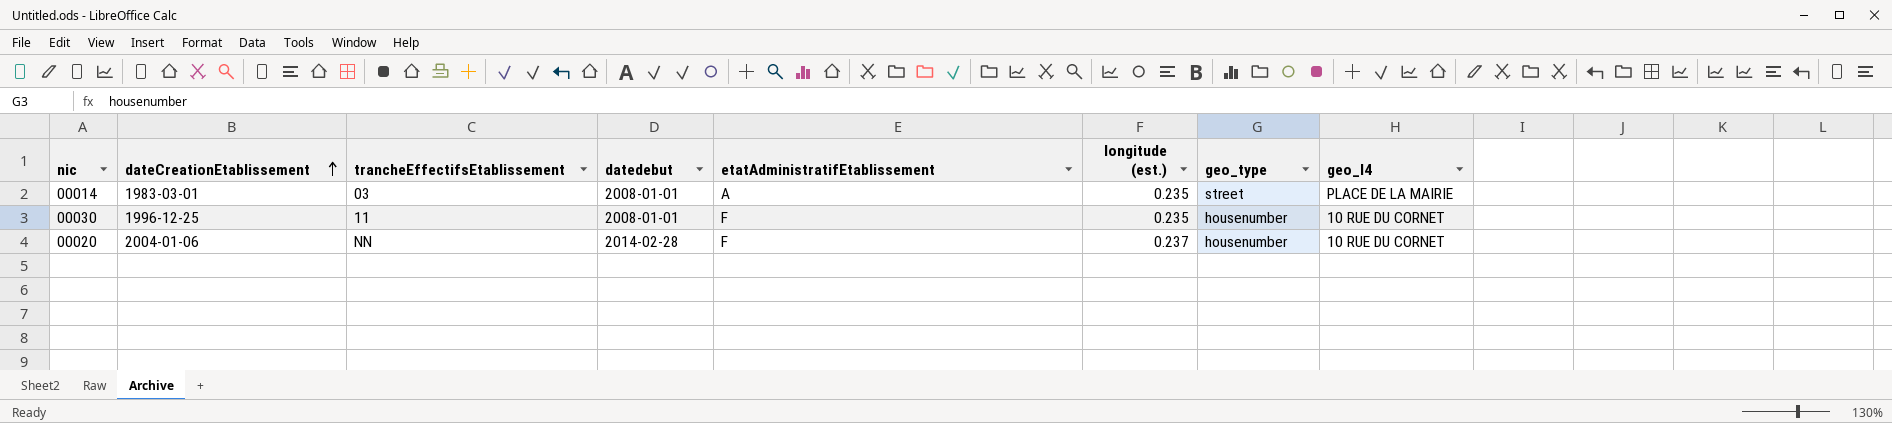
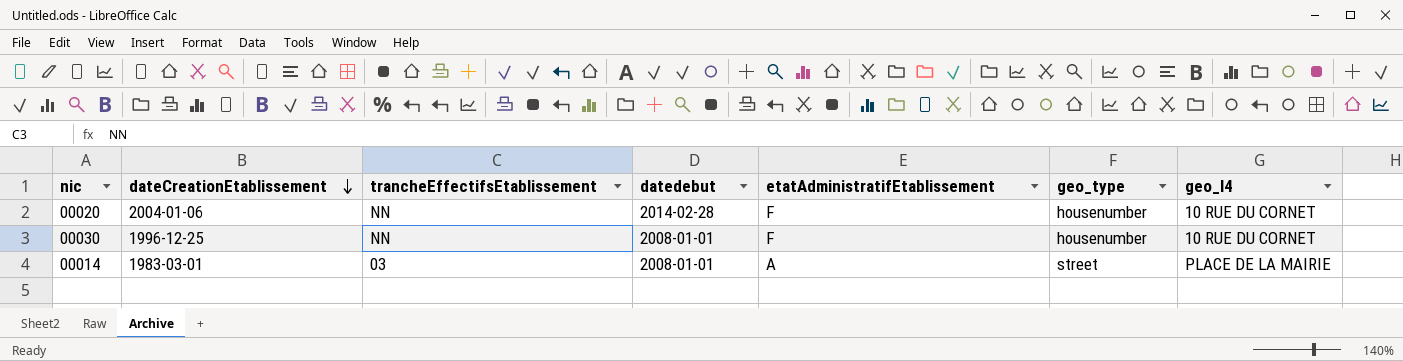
row order: dateCreationEtablissement ascending -> dateCreationEtablissement descending
column longitude (est.) | position: 6 -> none
00030 | trancheEffectifsEtablissement: 11 -> NN

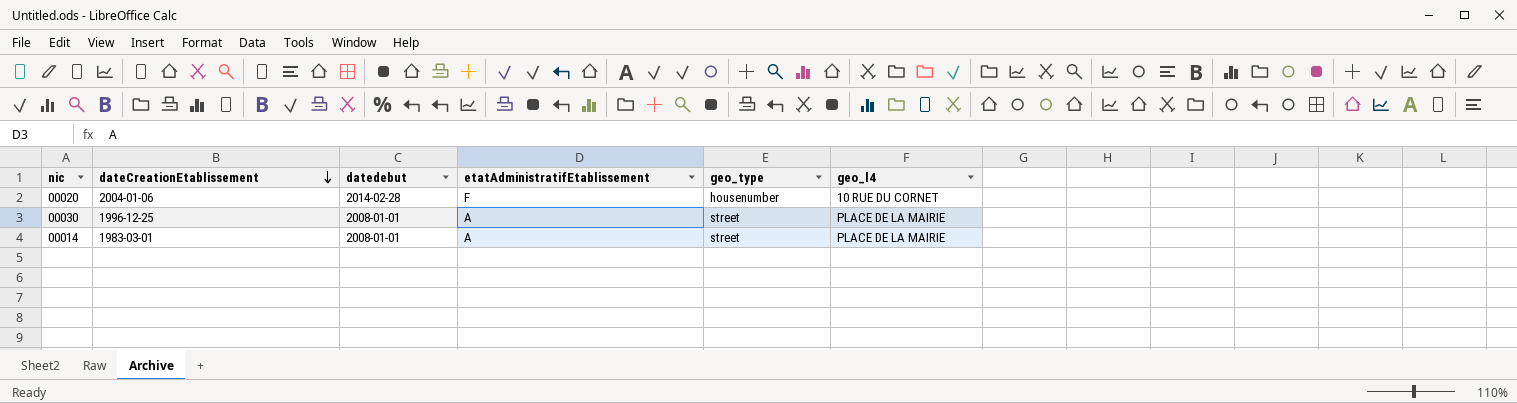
column trancheEffectifsEtablissement | position: 3 -> none
00030 | etatAdministratifEtablissement: F -> A
00030 | geo_type: housenumber -> street
00030 | geo_l4: 10 RUE DU CORNET -> PLACE DE LA MAIRIE

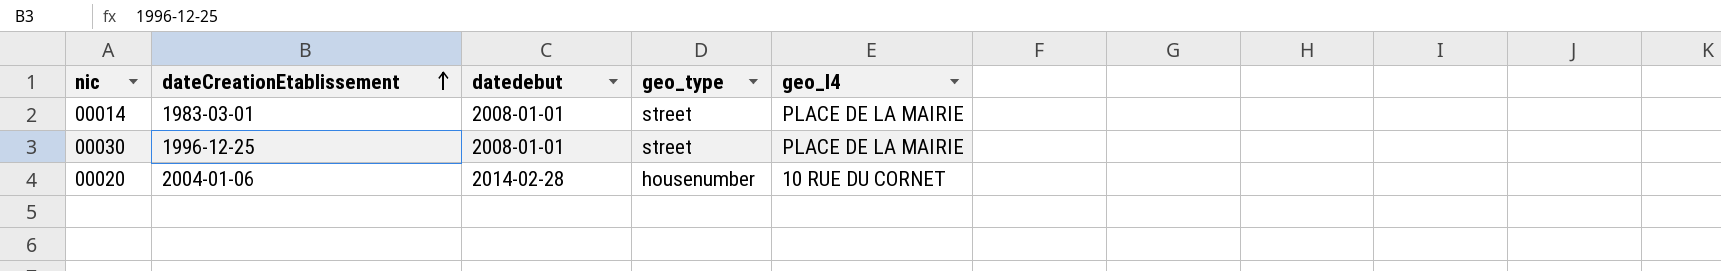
row order: dateCreationEtablissement descending -> dateCreationEtablissement ascending
column etatAdministratifEtablissement | position: 4 -> none

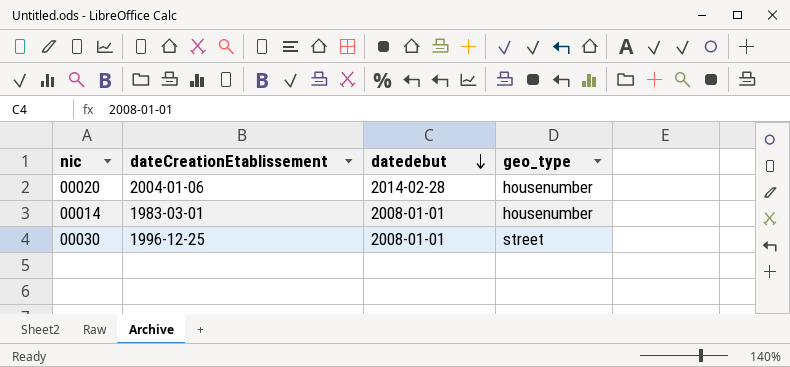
row order: dateCreationEtablissement ascending -> datedebut descending
column geo_l4 | position: 5 -> none
00014 | geo_type: street -> housenumber

